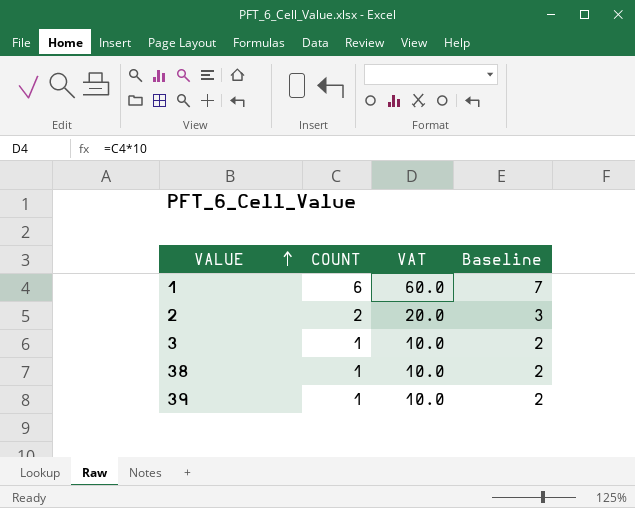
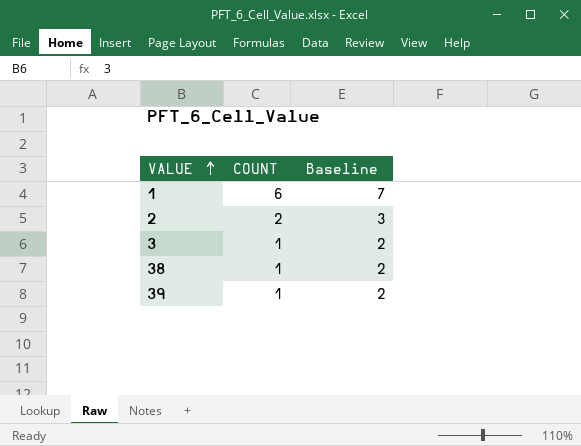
column VAT | formula: [COUNT] * 10 -> none

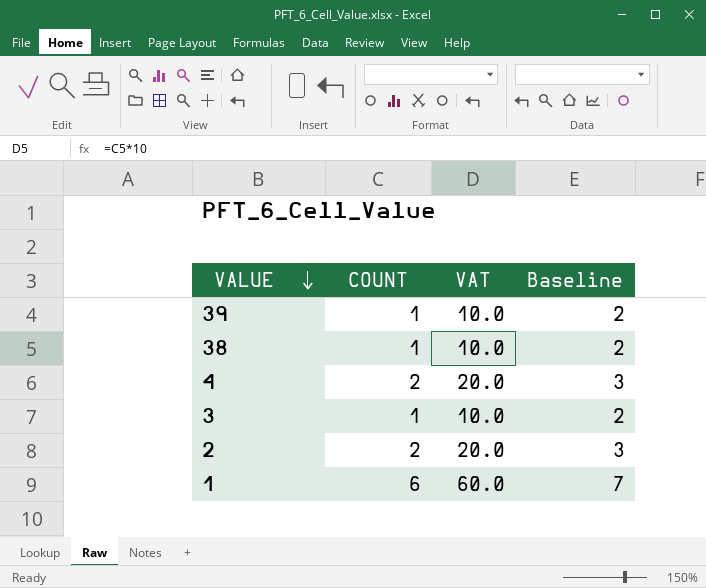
row order: VALUE ascending -> VALUE descending
column VAT | formula: none -> [COUNT] * 10
row 4: none -> 2 | 20.0 | 3

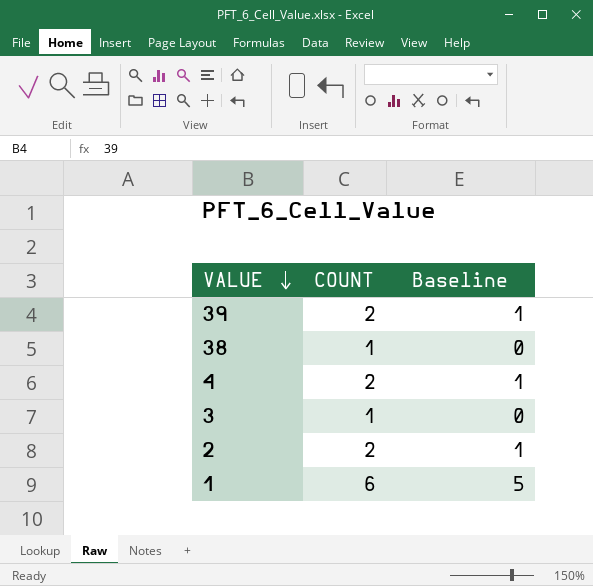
column VAT | formula: [COUNT] * 10 -> none
column Baseline | formula: [COUNT] + 1 -> [COUNT] - 1
39 | COUNT: 1 -> 2

